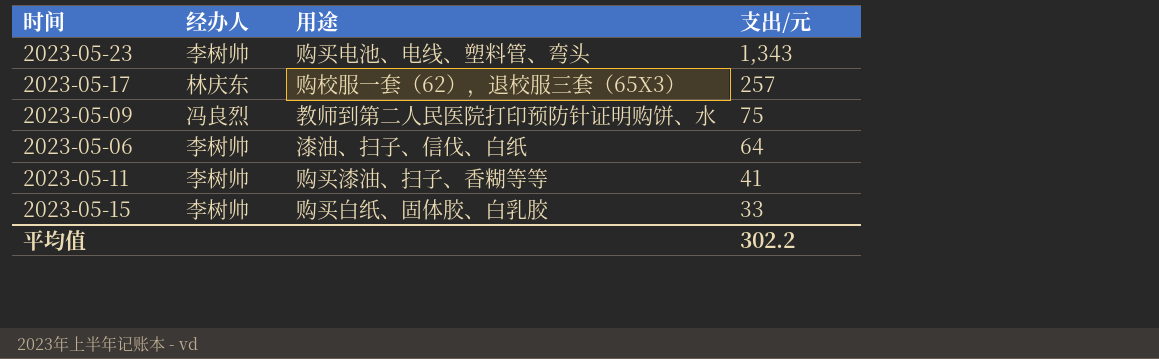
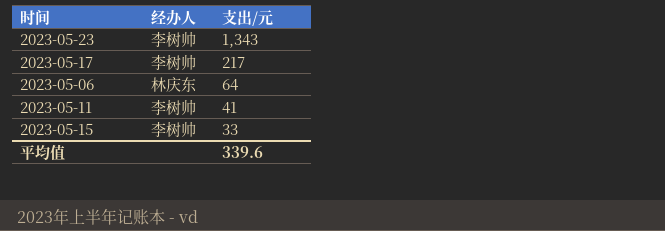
column 用途 | position: 3 -> none
row 2023-05-09: 冯良烈 | 教师到第二人民医院打印预防针证明购饼、水 | 75 -> none
2023-05-17 | 经办人: 林庆东 -> 李树帅
2023-05-17 | 支出/元: 257 -> 217
2023-05-06 | 经办人: 李树帅 -> 林庆东
平均值 | 支出/元: 302.2 -> 339.6

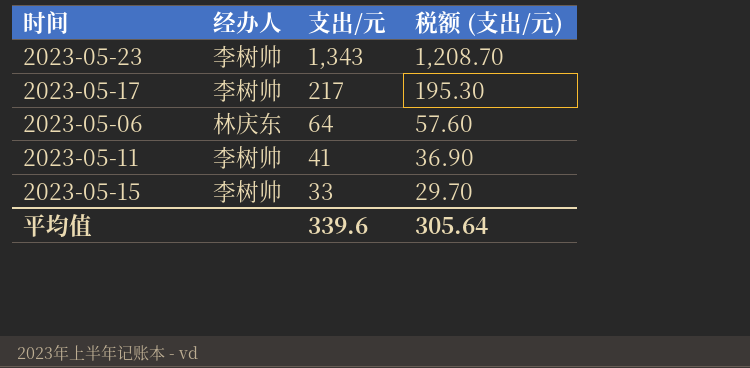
column 税额 (支出/元) | formula: none -> [支出/元] * 0.9

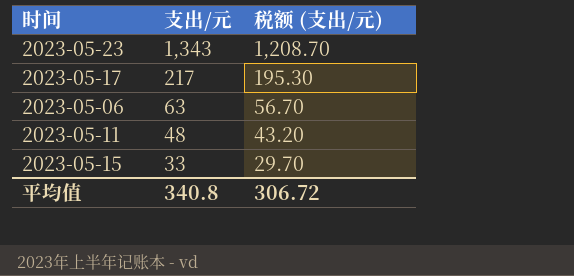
column 经办人 | position: 2 -> none
2023-05-06 | 支出/元: 64 -> 63
2023-05-06 | 税额 (支出/元): 57.60 -> 56.70
2023-05-11 | 支出/元: 41 -> 48
2023-05-11 | 税额 (支出/元): 36.90 -> 43.20
平均值 | 支出/元: 339.6 -> 340.8
平均值 | 税额 (支出/元): 305.64 -> 306.72

